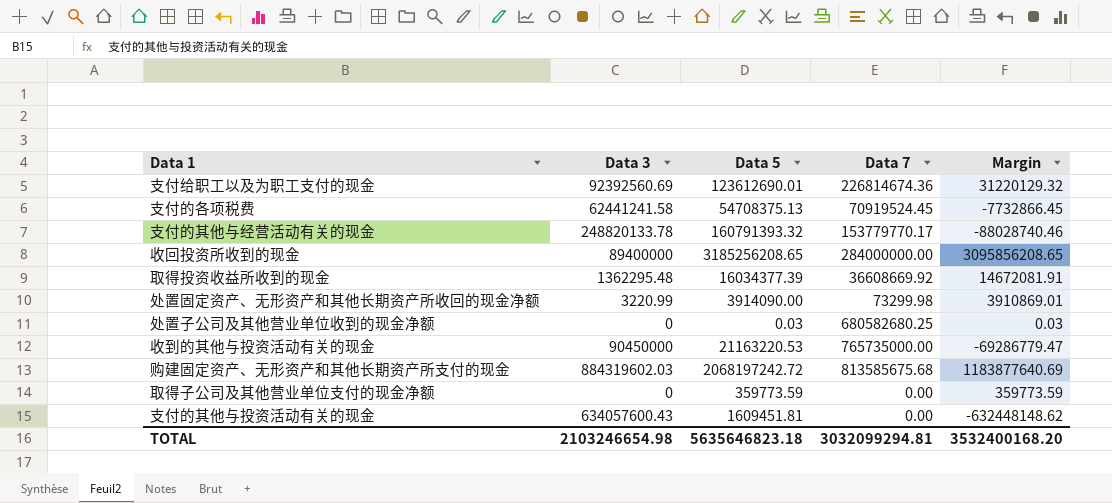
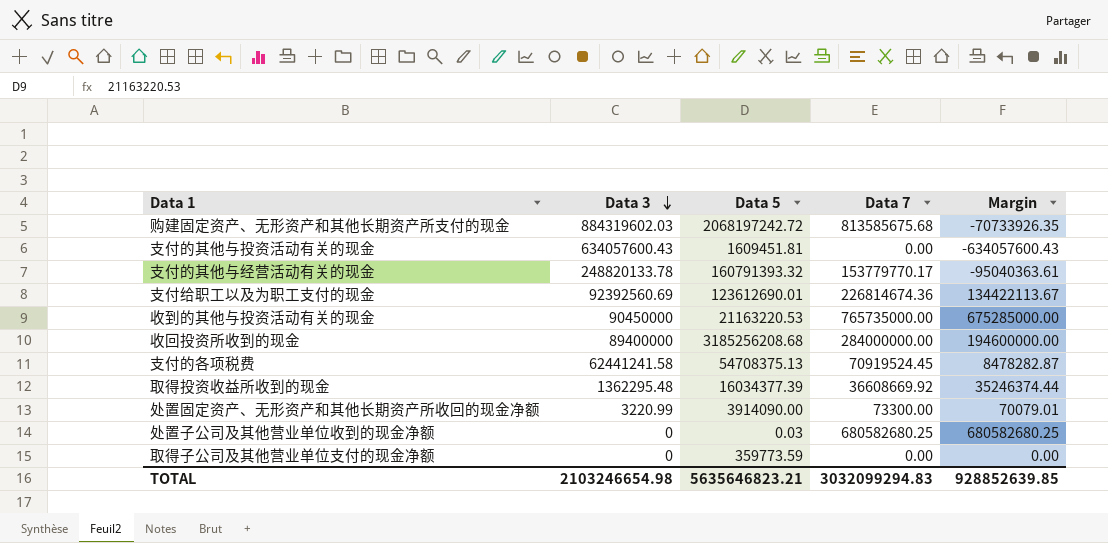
row order: none -> Data 3 descending
column Margin | formula: [Data 5] - [Data 3] -> [Data 7] - [Data 3]
收回投资所收到的现金 | Data 5: 3185256208.65 -> 3185256208.68
处置固定资产、无形资产和其他长期资产所收回的现金净额 | Data 7: 73299.98 -> 73300.00
TOTAL | Data 5: 5635646823.18 -> 5635646823.21
TOTAL | Data 7: 3032099294.81 -> 3032099294.83
TOTAL | Margin: 3532400168.20 -> 928852639.85

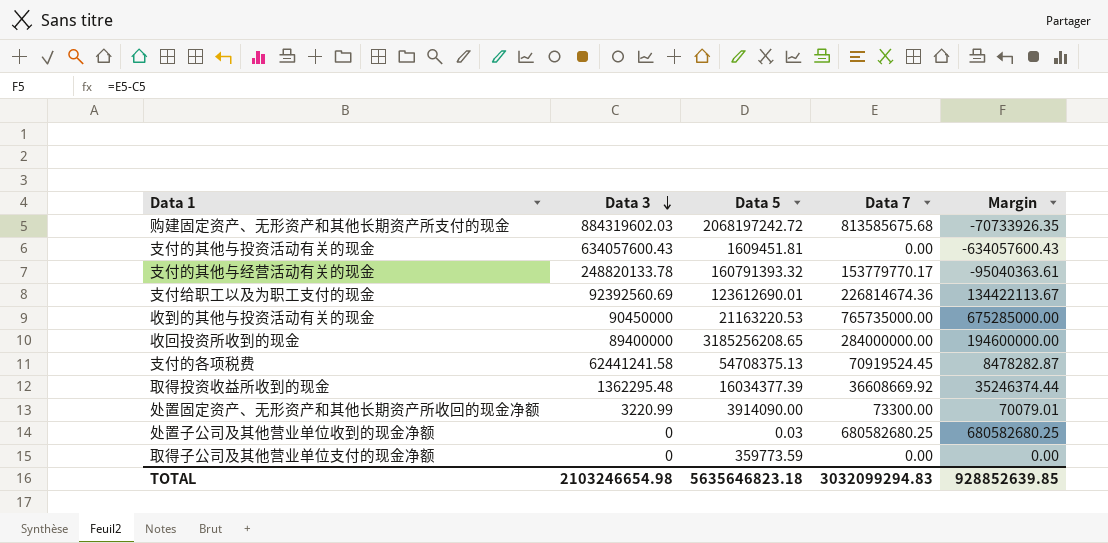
收回投资所收到的现金 | Data 5: 3185256208.68 -> 3185256208.65
TOTAL | Data 5: 5635646823.21 -> 5635646823.18

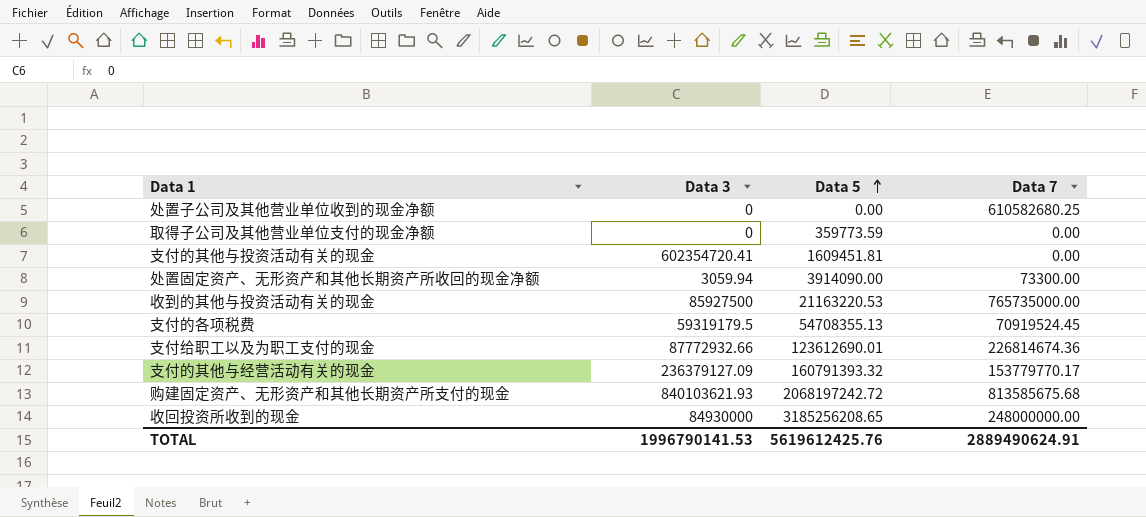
row order: Data 3 descending -> Data 5 ascending
column Margin | formula: [Data 7] - [Data 3] -> none
row 取得投资收益所收到的现金: 1362295.48 | 16034377.39 | 36608669.92 | 35246374.44 -> none
处置子公司及其他营业单位收到的现金净额 | Data 5: 0.03 -> 0.00
处置子公司及其他营业单位收到的现金净额 | Data 7: 680582680.25 -> 610582680.25
支付的其他与投资活动有关的现金 | Data 3: 634057600.43 -> 602354720.41
处置固定资产、无形资产和其他长期资产所收回的现金净额 | Data 3: 3220.99 -> 3059.94
收到的其他与投资活动有关的现金 | Data 3: 90450000 -> 85927500
支付的各项税费 | Data 3: 62441241.58 -> 59319179.5
支付的各项税费 | Data 5: 54708375.13 -> 54708355.13
支付给职工以及为职工支付的现金 | Data 3: 92392560.69 -> 87772932.66
支付的其他与经营活动有关的现金 | Data 3: 248820133.78 -> 236379127.09
购建固定资产、无形资产和其他长期资产所支付的现金 | Data 3: 884319602.03 -> 840103621.93
收回投资所收到的现金 | Data 3: 89400000 -> 84930000
收回投资所收到的现金 | Data 7: 284000000.00 -> 248000000.00
TOTAL | Data 3: 2103246654.98 -> 1996790141.53
TOTAL | Data 5: 5635646823.18 -> 5619612425.76
TOTAL | Data 7: 3032099294.83 -> 2889490624.91

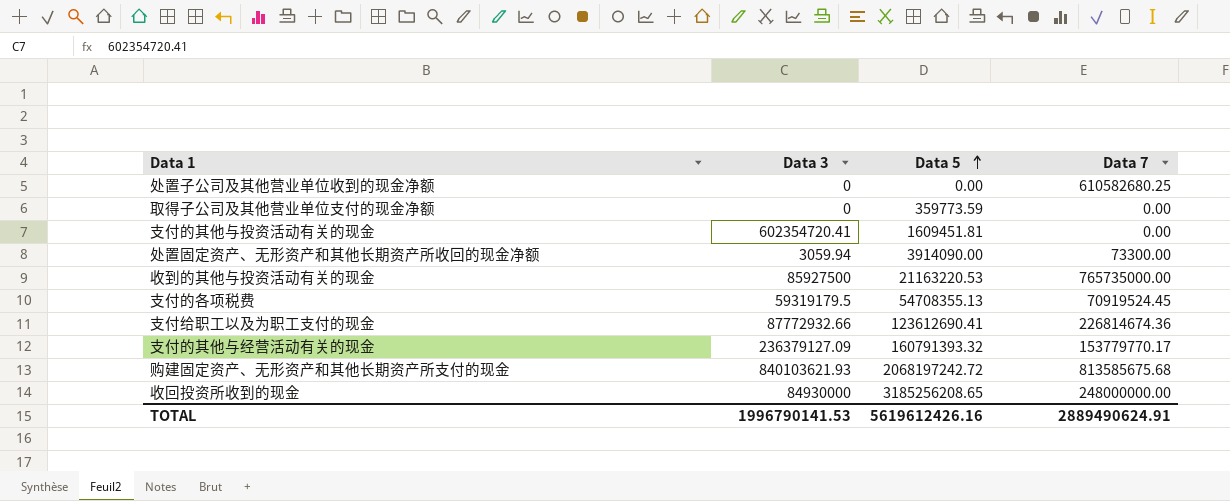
支付给职工以及为职工支付的现金 | Data 5: 123612690.01 -> 123612690.41
TOTAL | Data 5: 5619612425.76 -> 5619612426.16

